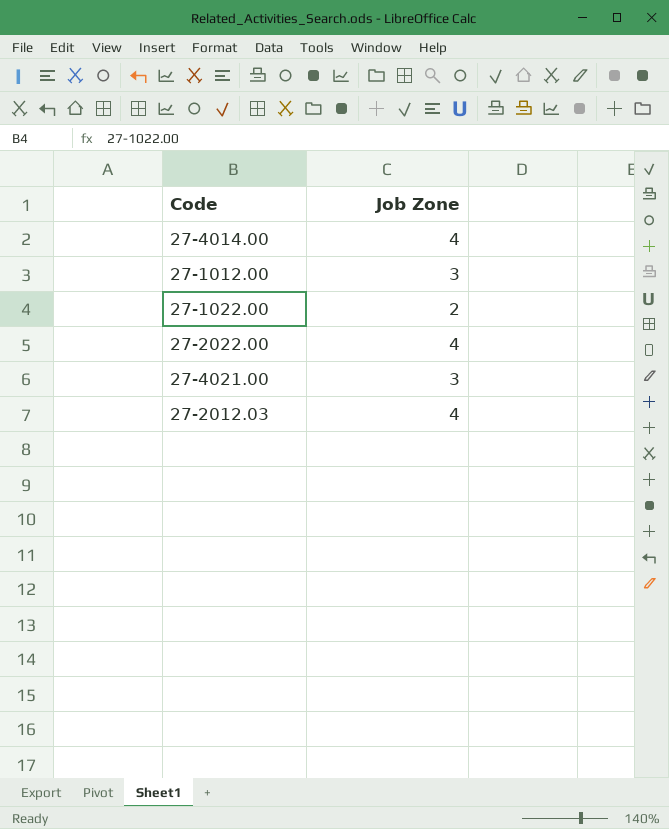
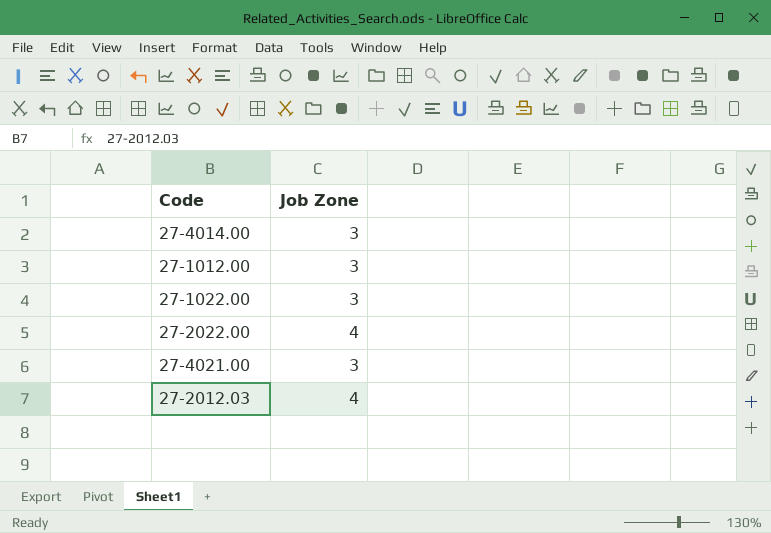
27-4014.00 | Job Zone: 4 -> 3
27-1022.00 | Job Zone: 2 -> 3

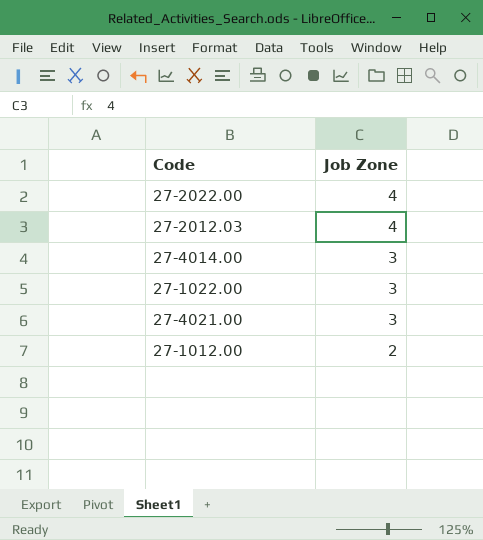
row order: none -> Job Zone descending
27-1012.00 | Job Zone: 3 -> 2

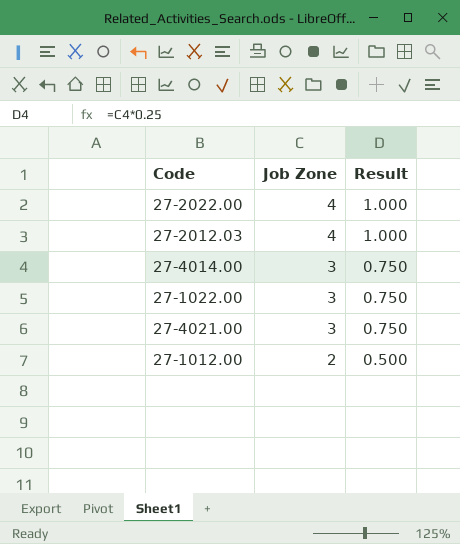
column Result | formula: none -> [Job Zone] * 0.25

